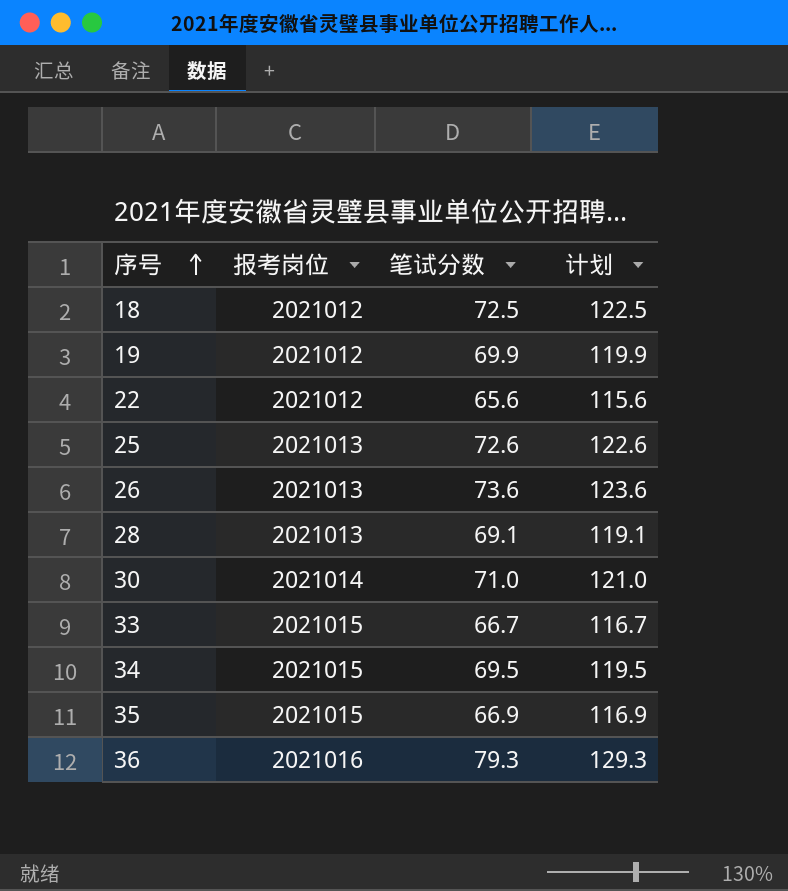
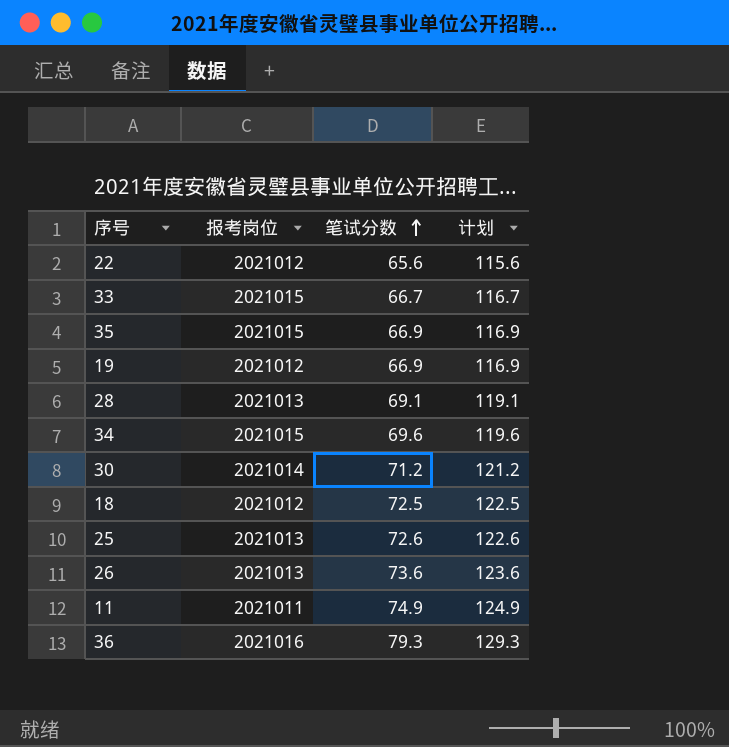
row order: 序号 ascending -> 笔试分数 ascending
19 | 笔试分数: 69.9 -> 66.9
19 | 计划: 119.9 -> 116.9
34 | 笔试分数: 69.5 -> 69.6
34 | 计划: 119.5 -> 119.6
30 | 笔试分数: 71.0 -> 71.2
30 | 计划: 121.0 -> 121.2
row 11: none -> 2021011 | 74.9 | 124.9

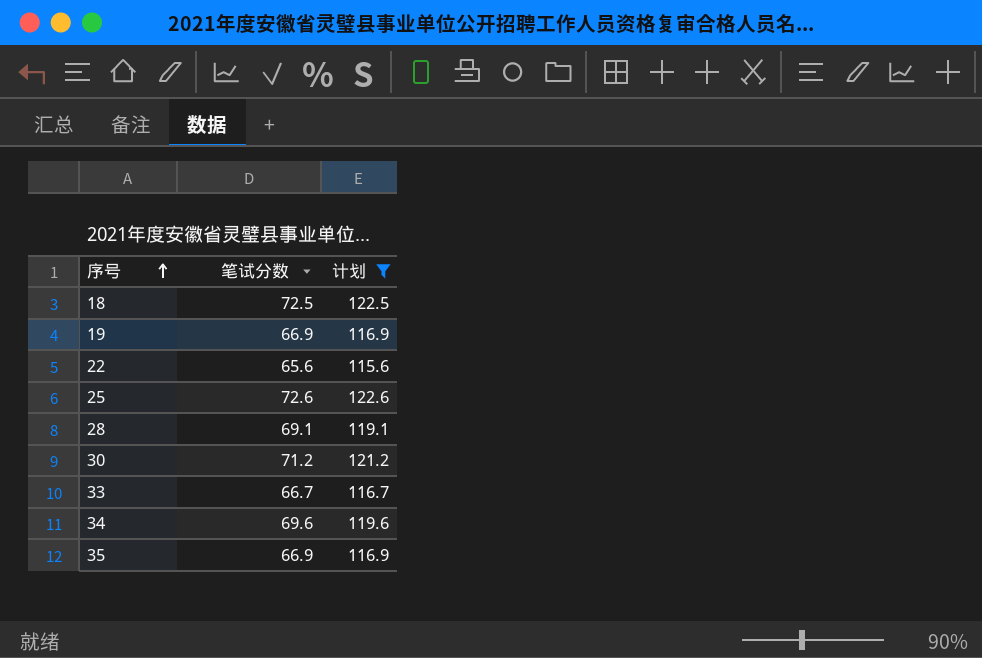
filter: none -> 计划 <= 122.6
row order: 笔试分数 ascending -> 序号 ascending
column 报考岗位 | position: 2 -> none

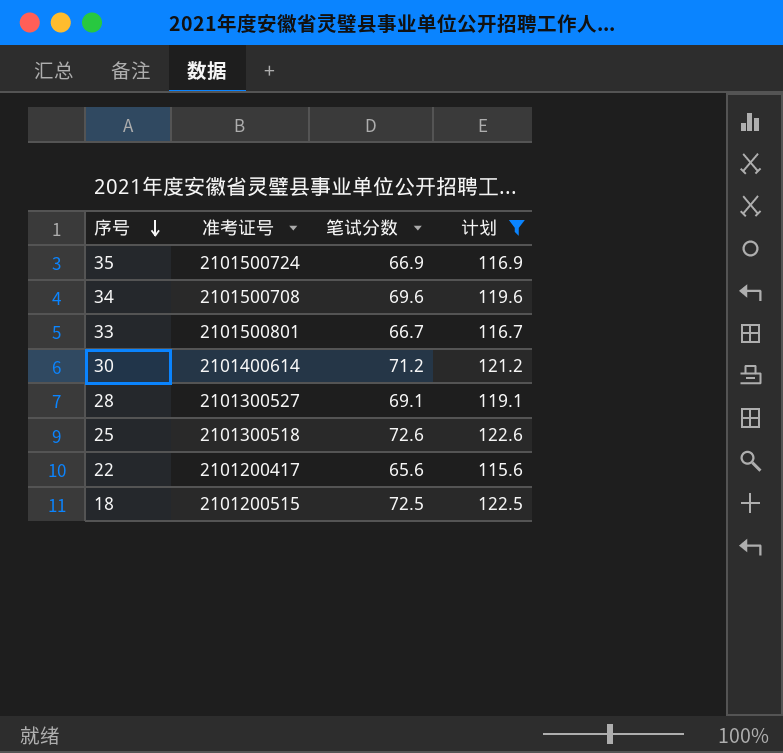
row order: 序号 ascending -> 序号 descending
column 准考证号 | position: none -> 2
row 19: 66.9 | 116.9 -> none

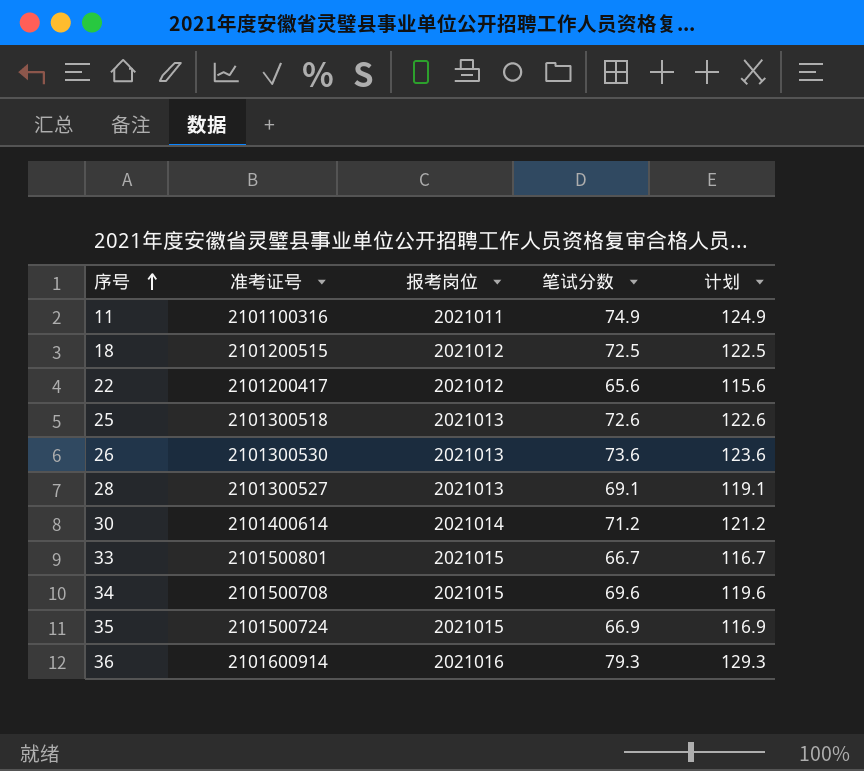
filter: 计划 <= 122.6 -> none
row order: 序号 descending -> 序号 ascending
column 报考岗位 | position: none -> 3

